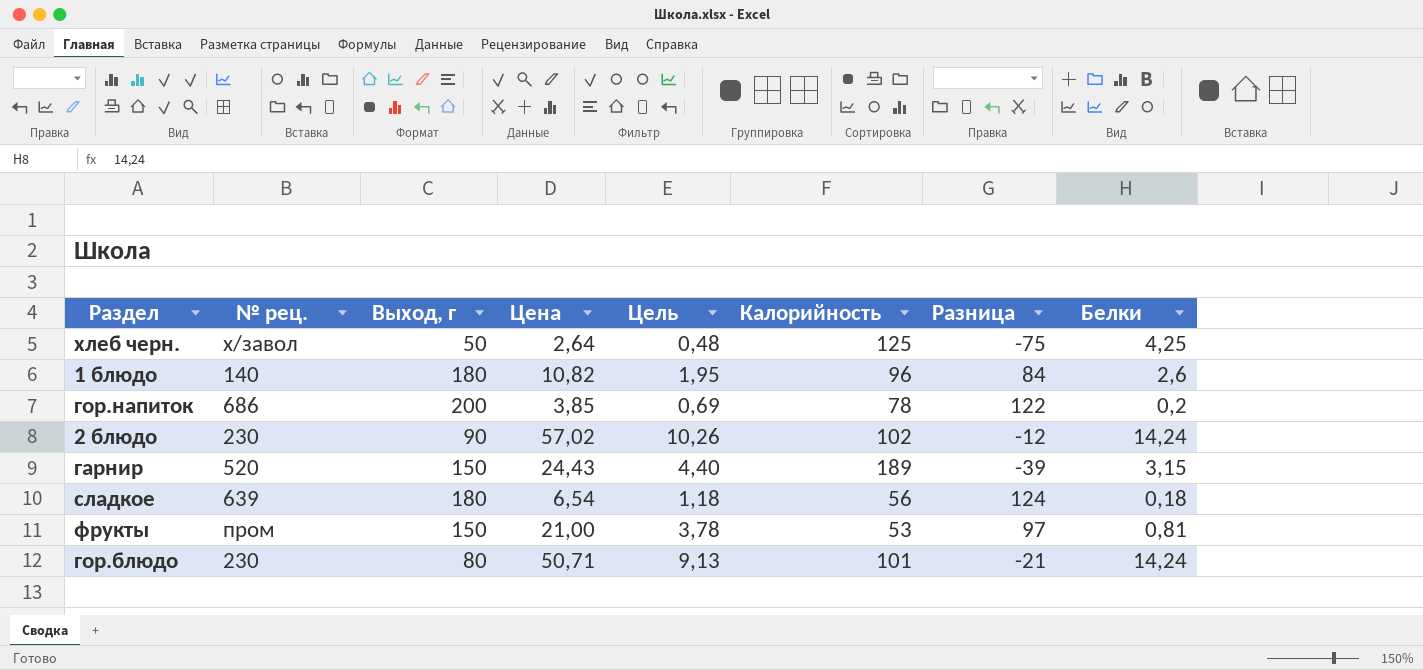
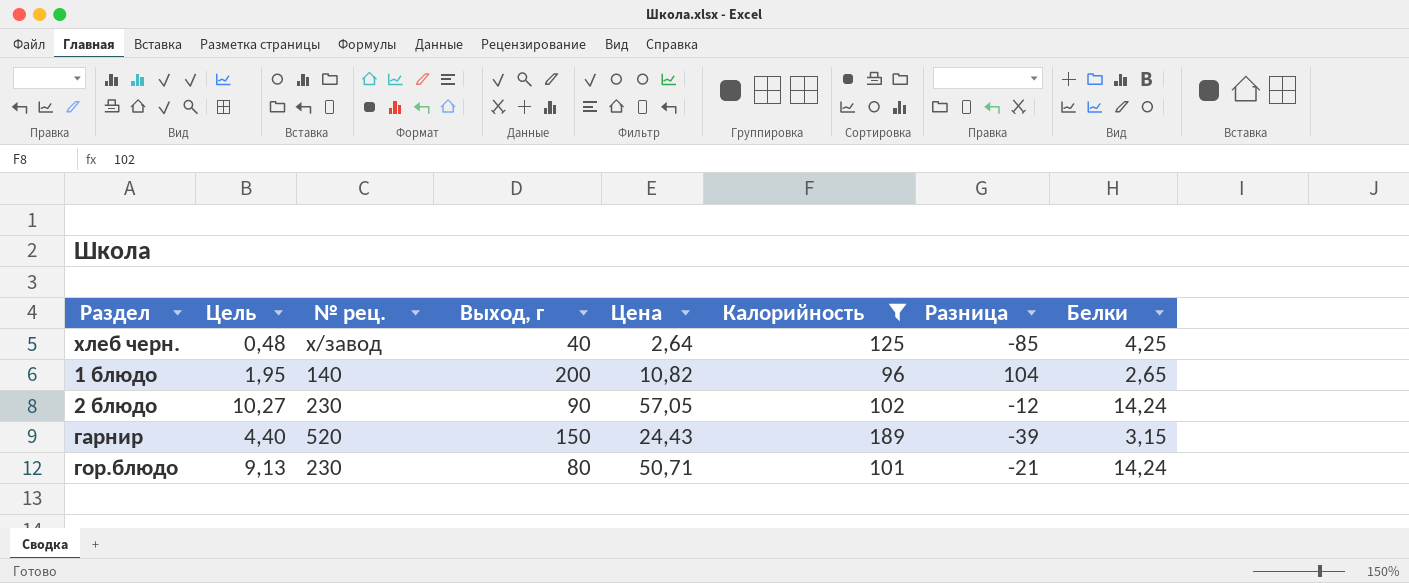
filter: none -> Калорийность >= 96
column Цель | position: 5 -> 2
хлеб черн. | № рец.: х/завол -> х/завод
хлеб черн. | Выход, г: 50 -> 40
хлеб черн. | Разница: -75 -> -85
1 блюдо | Выход, г: 180 -> 200
1 блюдо | Разница: 84 -> 104
1 блюдо | Белки: 2,6 -> 2,65
2 блюдо | Цель: 10,26 -> 10,27
2 блюдо | Цена: 57,02 -> 57,05

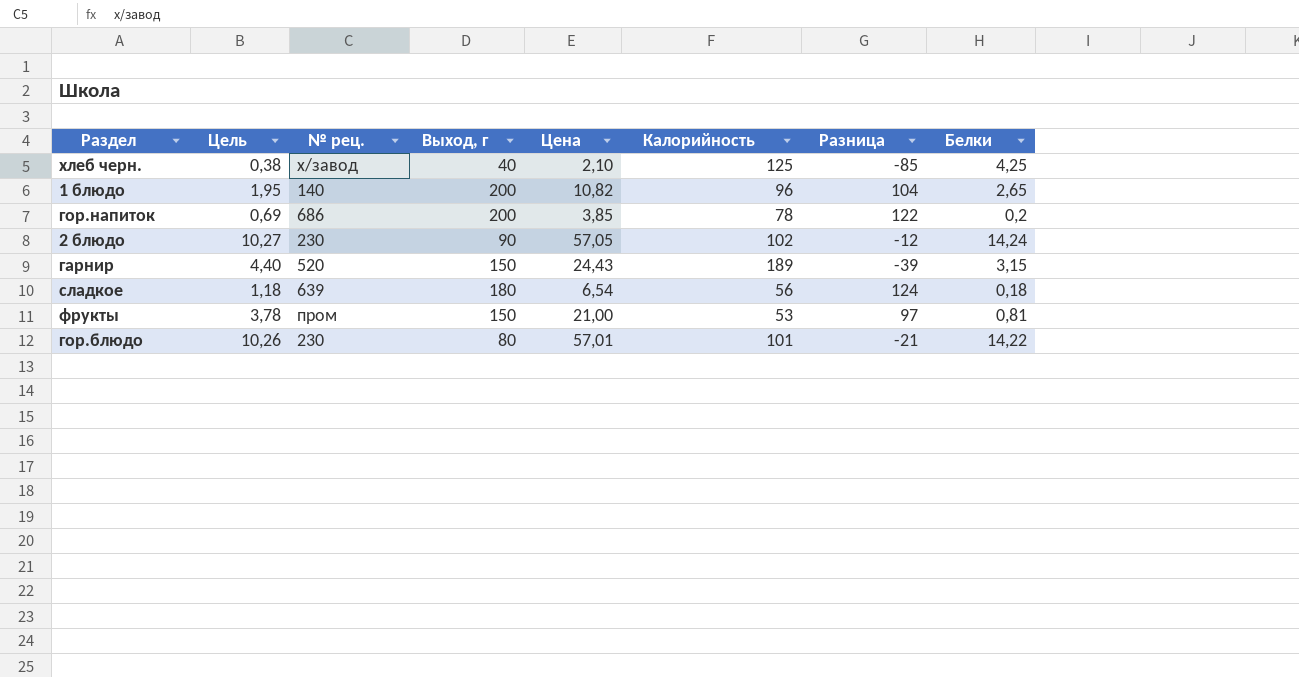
filter: Калорийность >= 96 -> none
хлеб черн. | Цель: 0,48 -> 0,38
хлеб черн. | Цена: 2,64 -> 2,10
гор.блюдо | Цель: 9,13 -> 10,26
гор.блюдо | Цена: 50,71 -> 57,01
гор.блюдо | Белки: 14,24 -> 14,22

